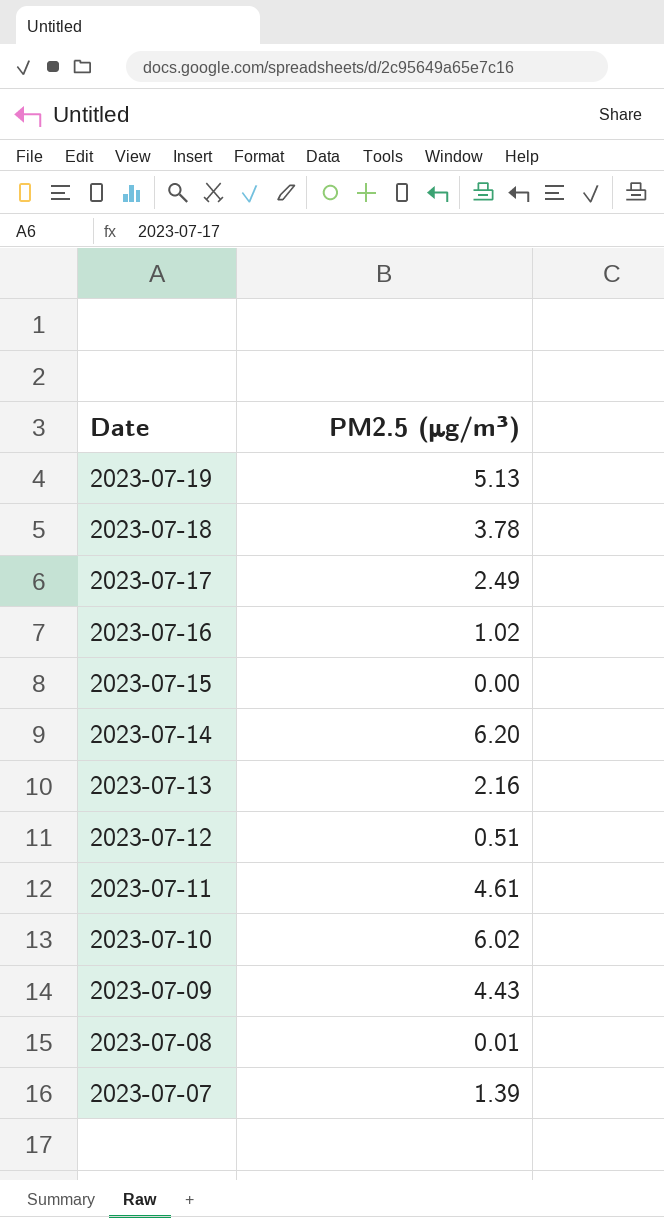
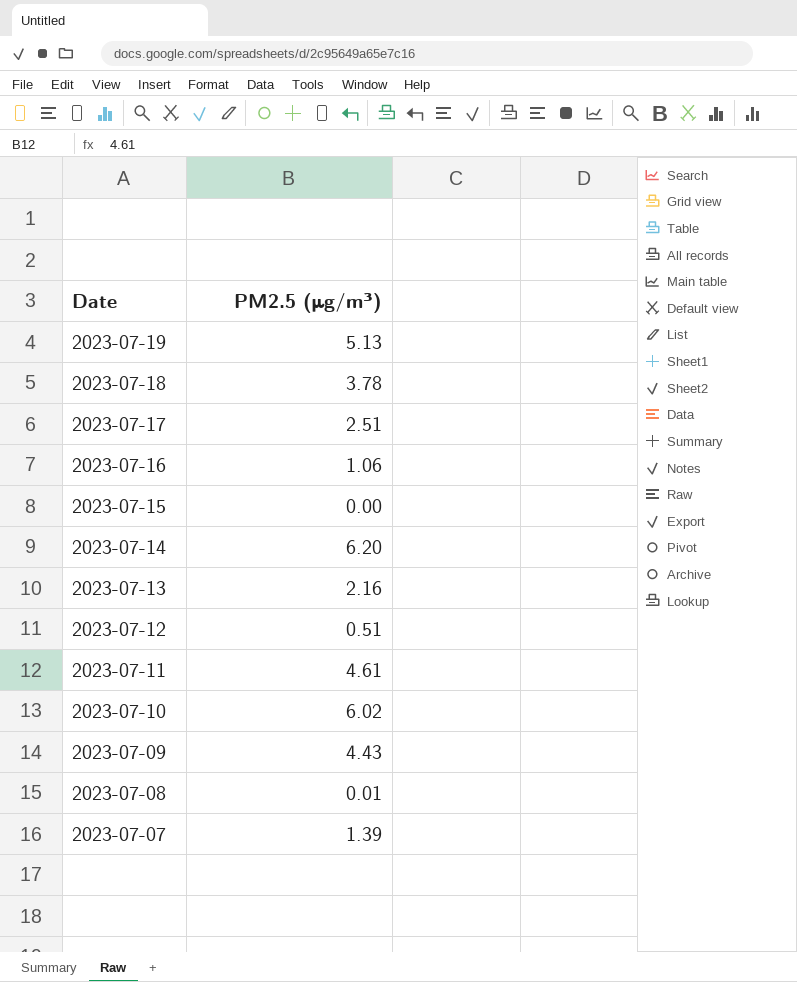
2023-07-17 | PM2.5 (μg/m³): 2.49 -> 2.51
2023-07-16 | PM2.5 (μg/m³): 1.02 -> 1.06

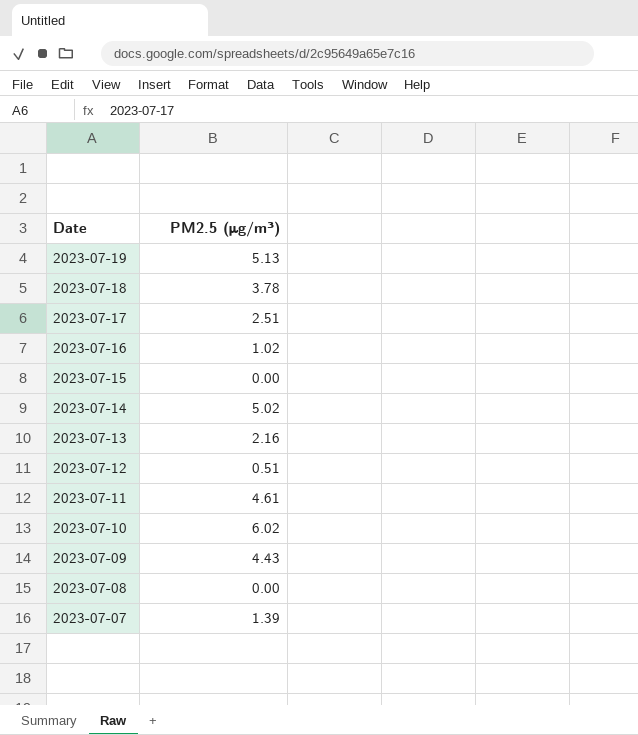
2023-07-16 | PM2.5 (μg/m³): 1.06 -> 1.02
2023-07-14 | PM2.5 (μg/m³): 6.20 -> 5.02
2023-07-08 | PM2.5 (μg/m³): 0.01 -> 0.00

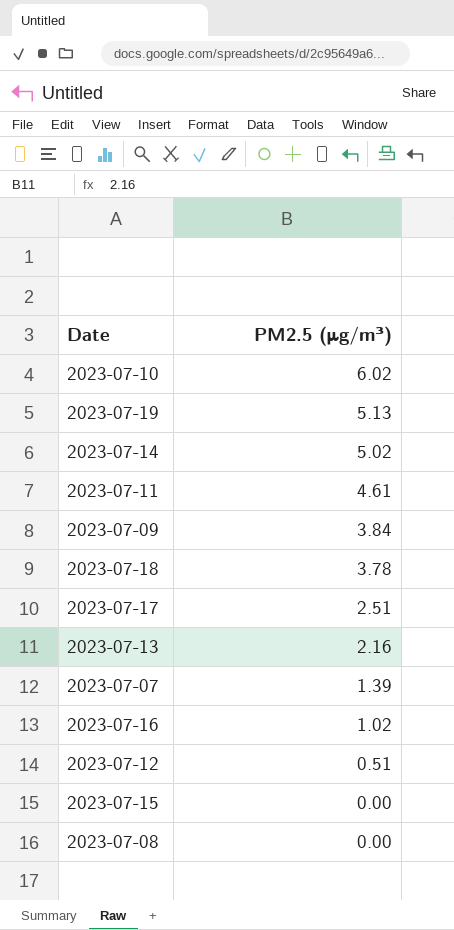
row order: Date descending -> PM2.5 (μg/m³) descending
2023-07-09 | PM2.5 (μg/m³): 4.43 -> 3.84

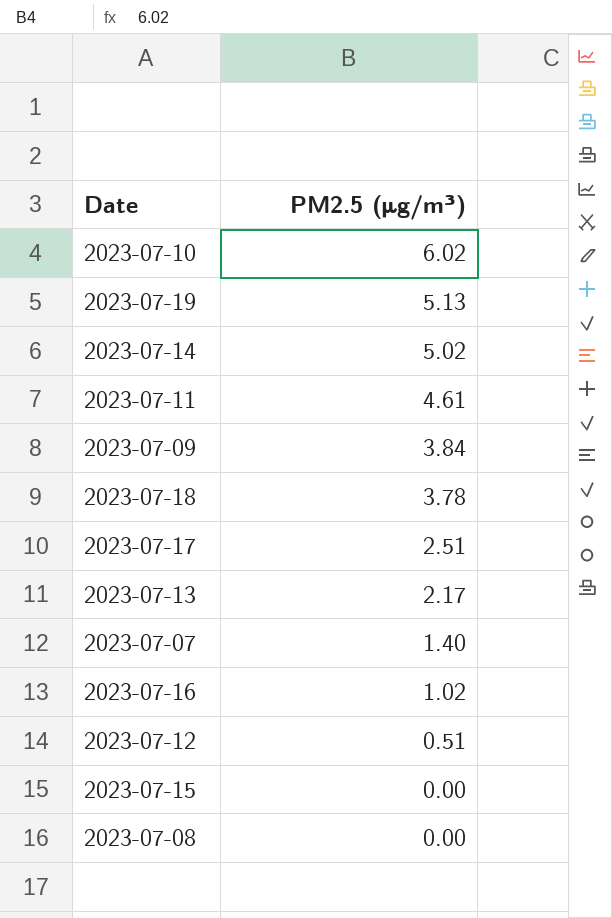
2023-07-13 | PM2.5 (μg/m³): 2.16 -> 2.17
2023-07-07 | PM2.5 (μg/m³): 1.39 -> 1.40

